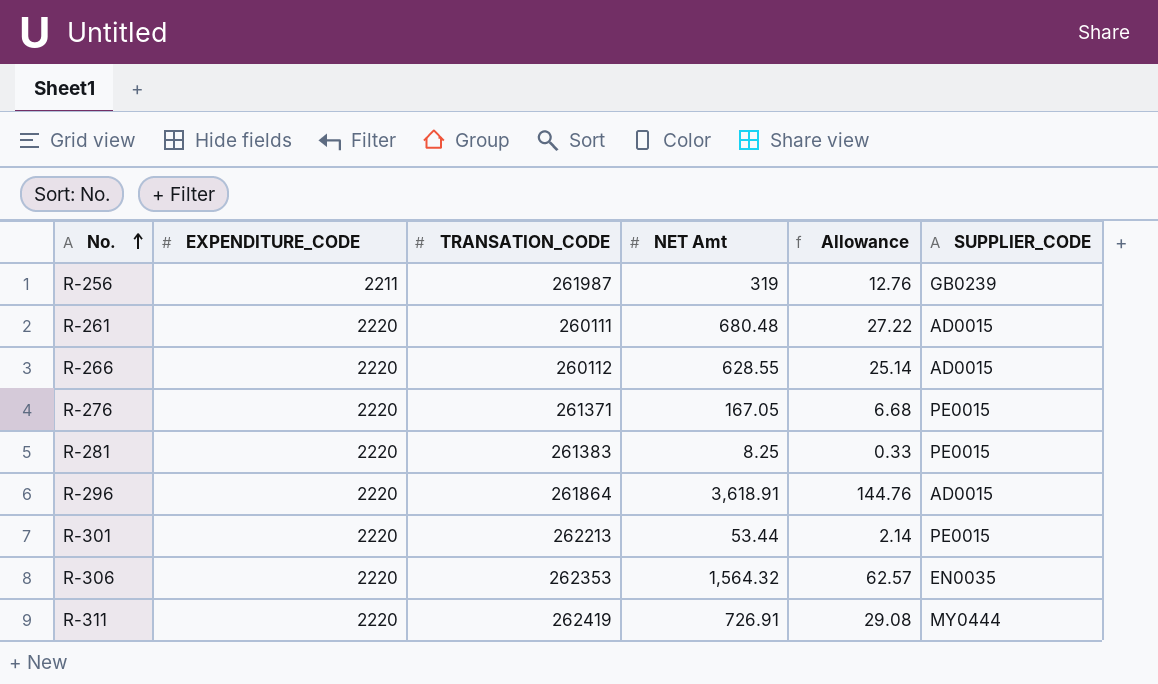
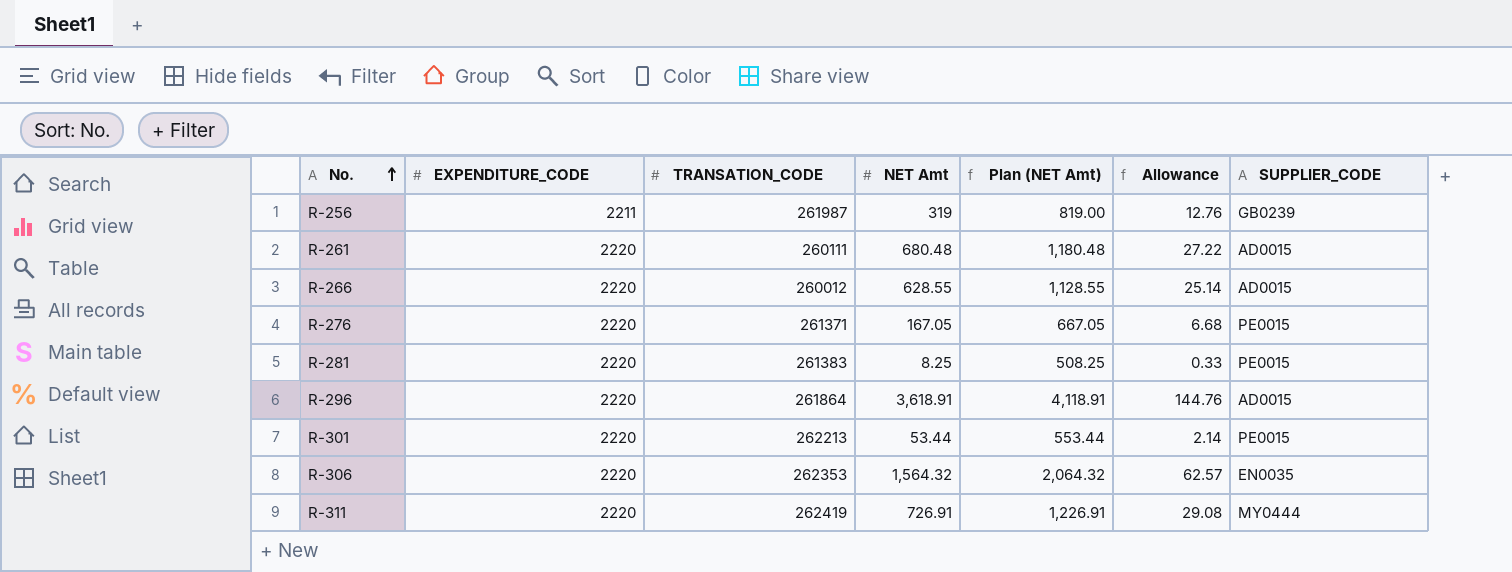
column Plan (NET Amt) | formula: none -> [NET Amt] + 500
R-266 | TRANSATION_CODE: 260112 -> 260012

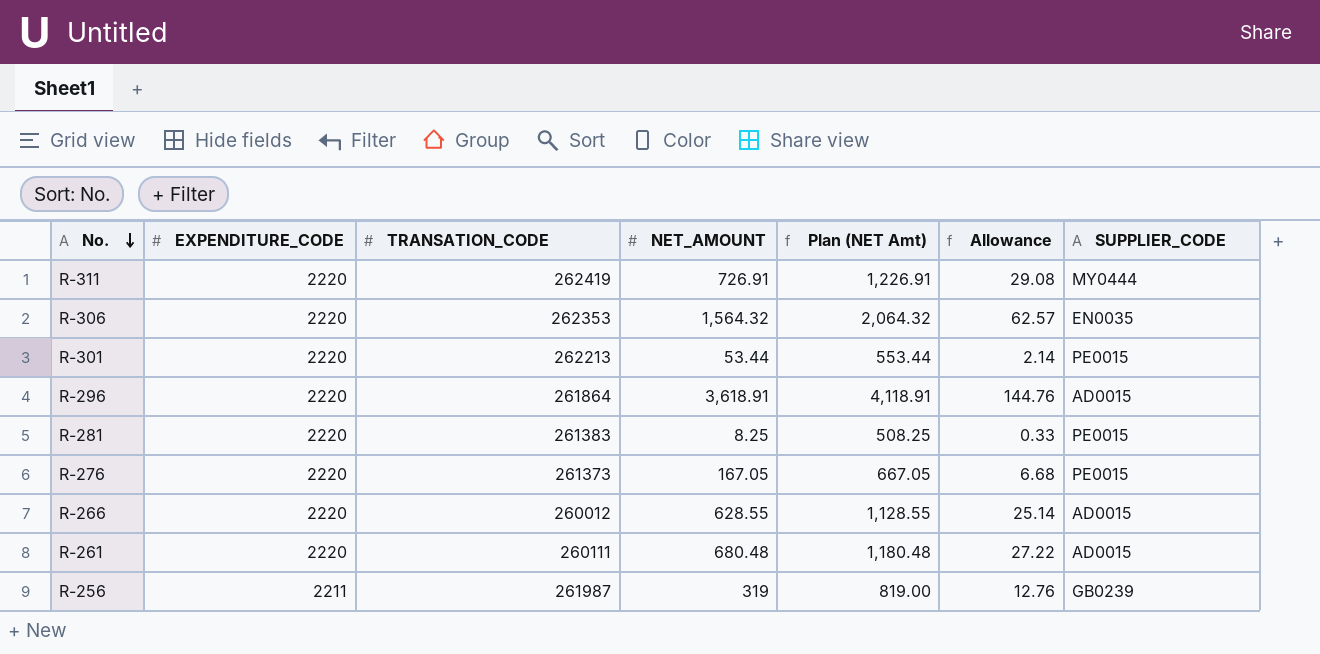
row order: No. ascending -> No. descending
column name: NET Amt -> NET_AMOUNT
R-276 | TRANSATION_CODE: 261371 -> 261373

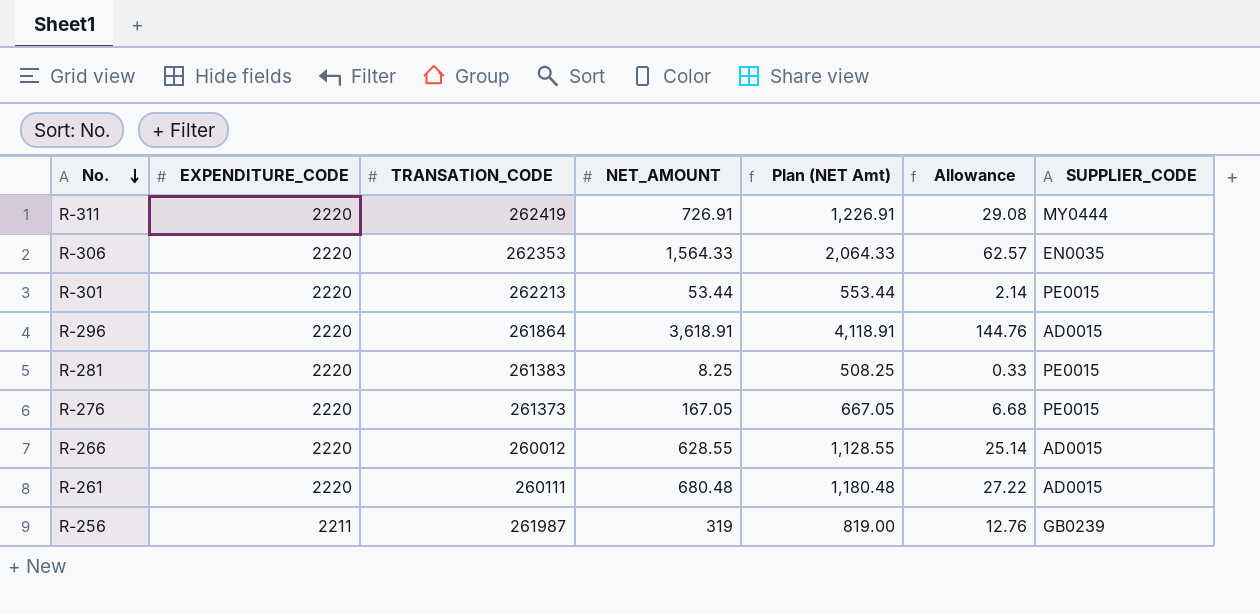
R-306 | NET_AMOUNT: 1,564.32 -> 1,564.33
R-306 | Plan (NET Amt): 2,064.32 -> 2,064.33

